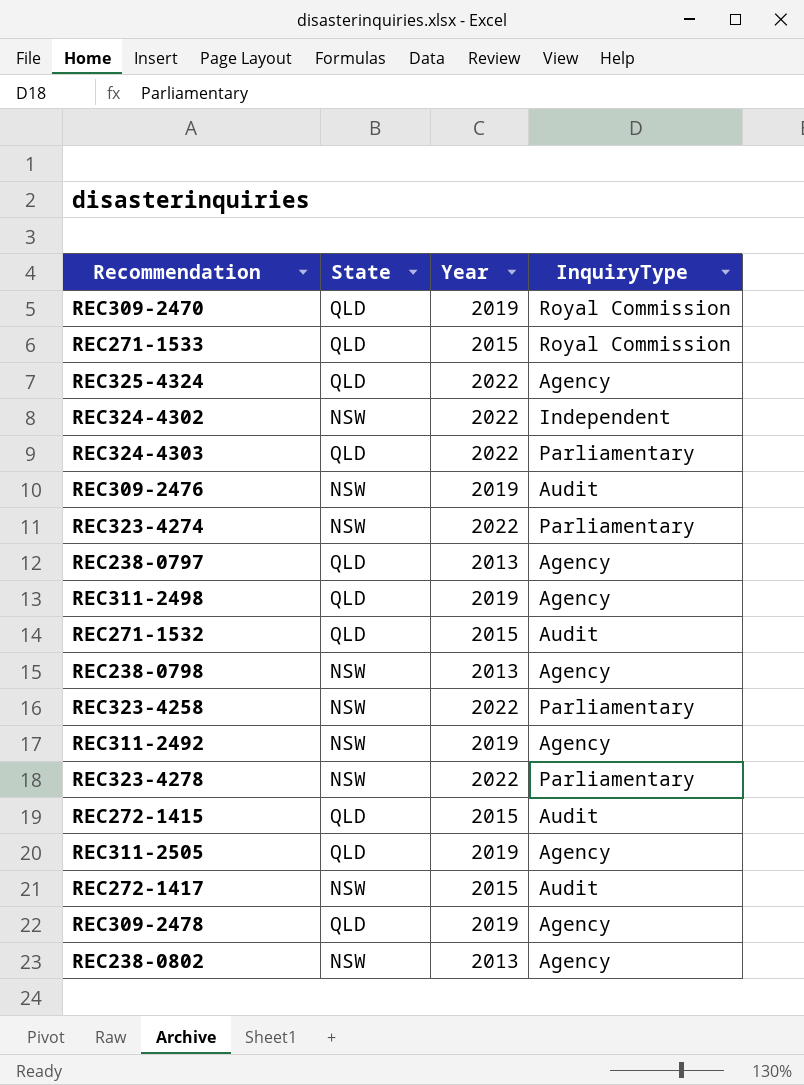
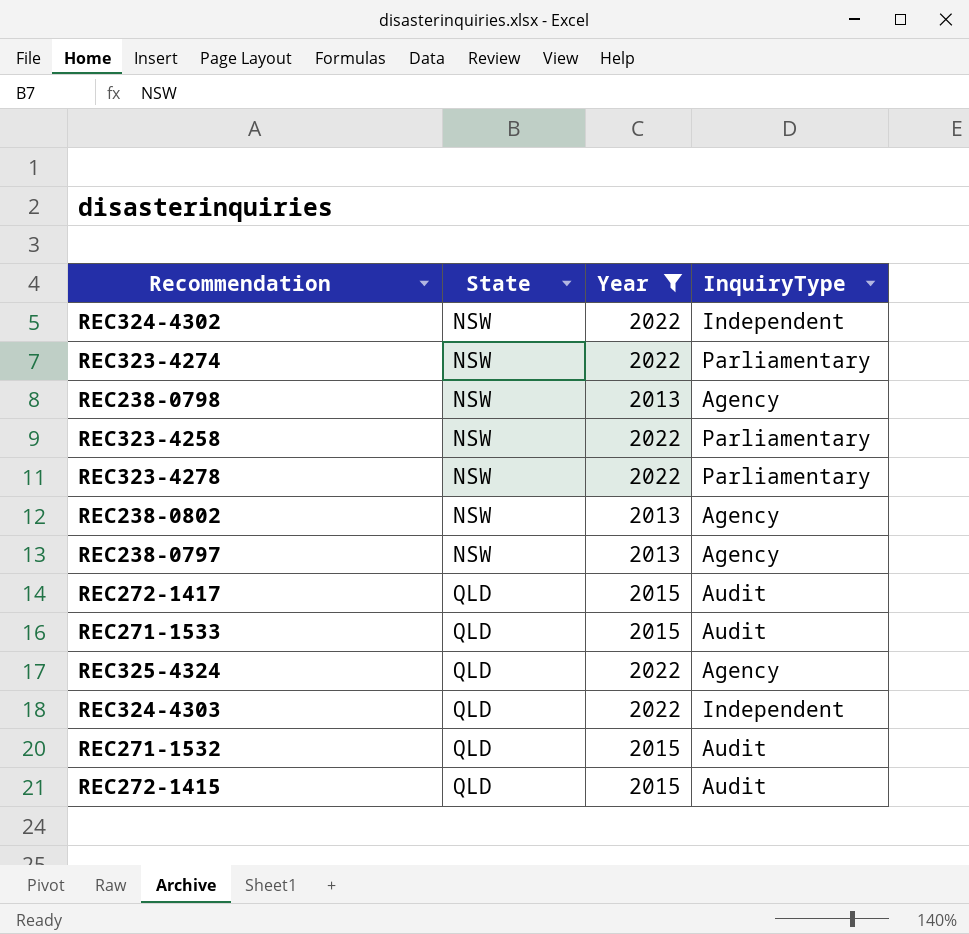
filter: none -> Year != 2019
row order: none -> State ascending
REC238-0797 | State: QLD -> NSW
REC272-1417 | State: NSW -> QLD
REC271-1533 | InquiryType: Royal Commission -> Audit
REC324-4303 | InquiryType: Parliamentary -> Independent

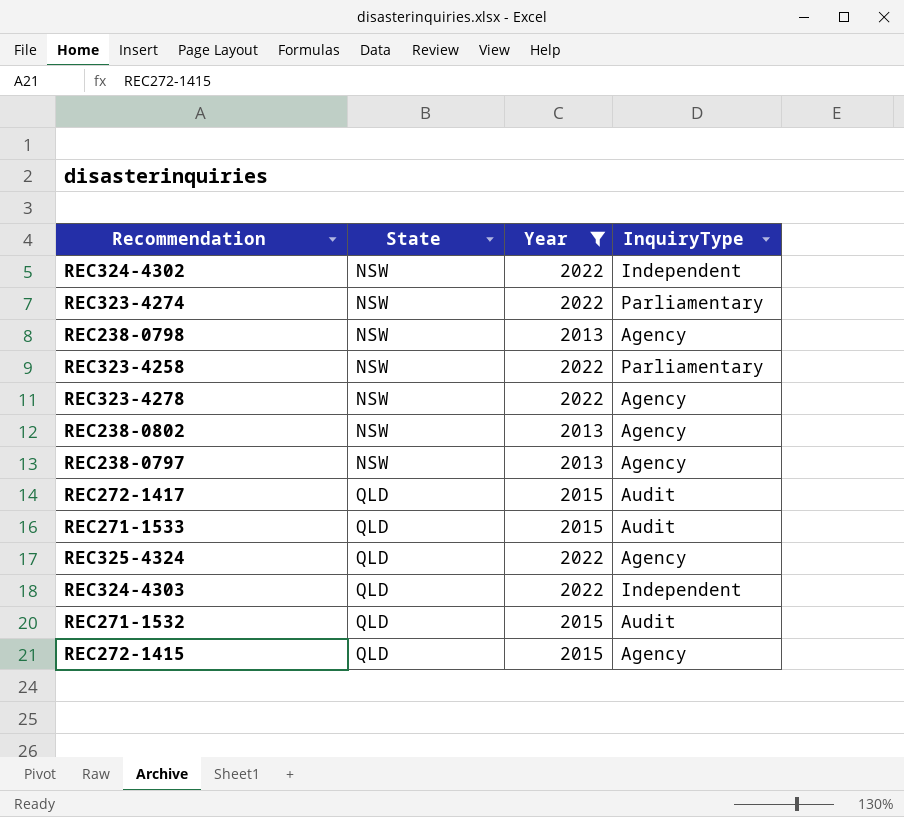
REC323-4278 | InquiryType: Parliamentary -> Agency
REC272-1415 | InquiryType: Audit -> Agency

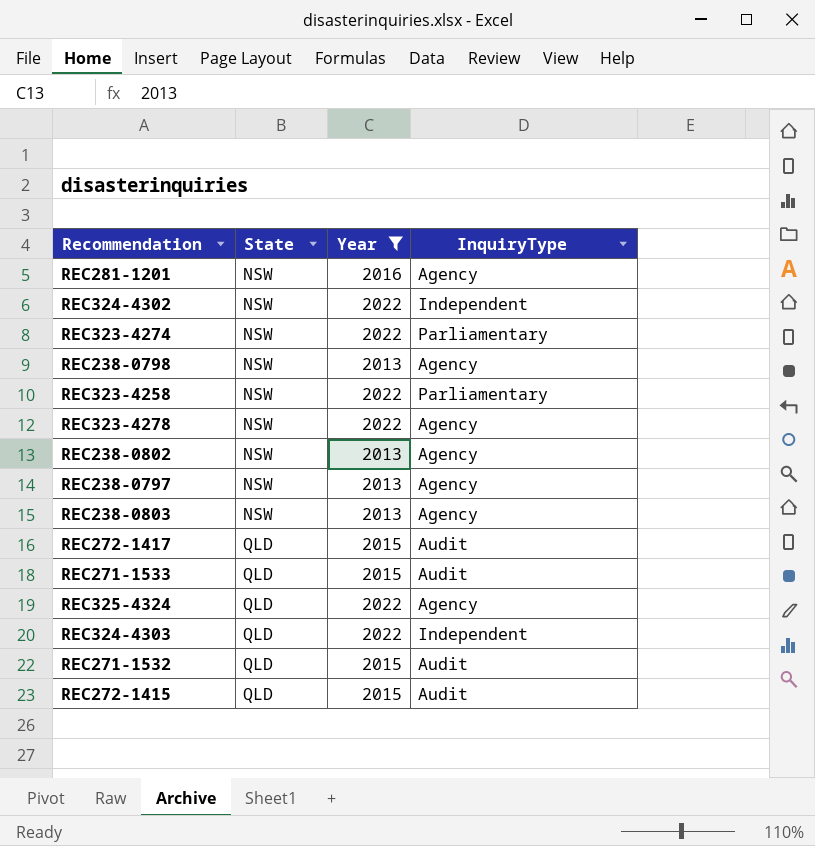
row REC281-1201: none -> NSW | 2016 | Agency
row REC238-0803: none -> NSW | 2013 | Agency
REC272-1415 | InquiryType: Agency -> Audit

